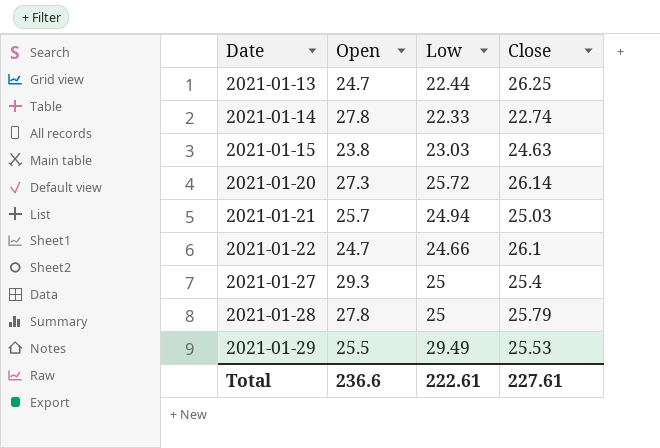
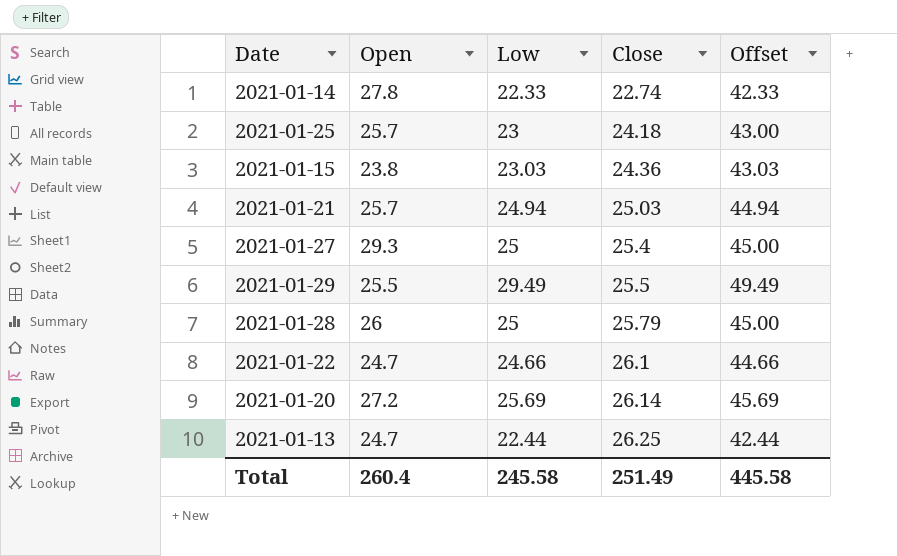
row order: Date ascending -> Close ascending
column Offset | formula: none -> [Low] + 20
row 2021-01-25: none -> 25.7 | 23 | 24.18 | 43.00
2021-01-15 | Close: 24.63 -> 24.36
2021-01-29 | Close: 25.53 -> 25.5
2021-01-28 | Open: 27.8 -> 26
2021-01-20 | Open: 27.3 -> 27.2
2021-01-20 | Low: 25.72 -> 25.69
Total | Open: 236.6 -> 260.4
Total | Low: 222.61 -> 245.58
Total | Close: 227.61 -> 251.49

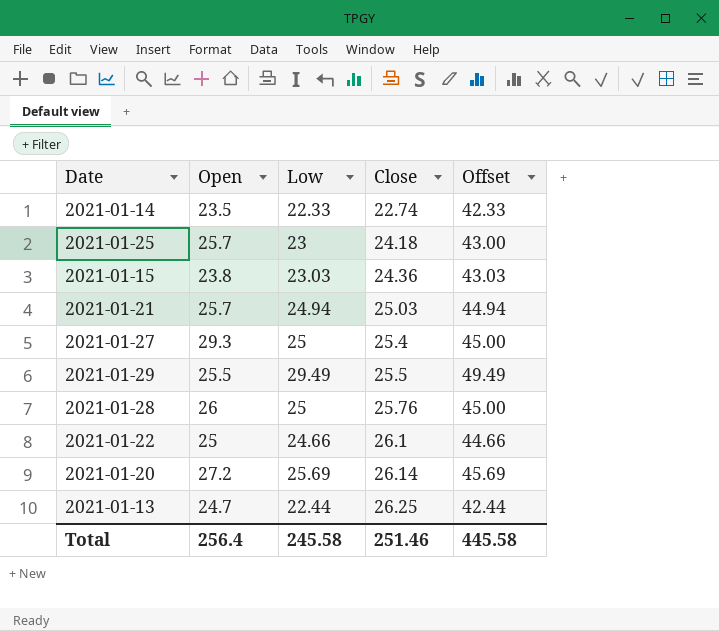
2021-01-14 | Open: 27.8 -> 23.5
2021-01-28 | Close: 25.79 -> 25.76
2021-01-22 | Open: 24.7 -> 25
Total | Open: 260.4 -> 256.4
Total | Close: 251.49 -> 251.46

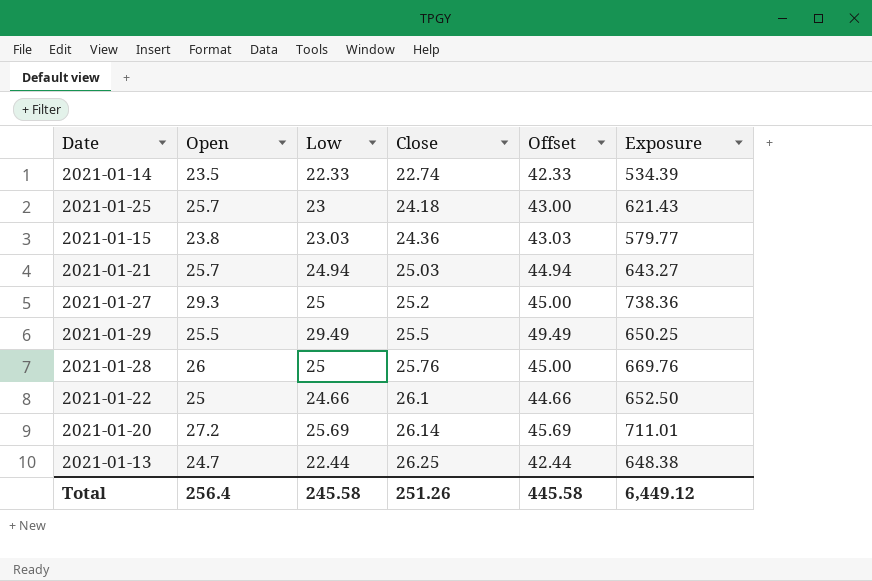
column Exposure | formula: none -> [Open] * [Close]
2021-01-27 | Close: 25.4 -> 25.2
Total | Close: 251.46 -> 251.26

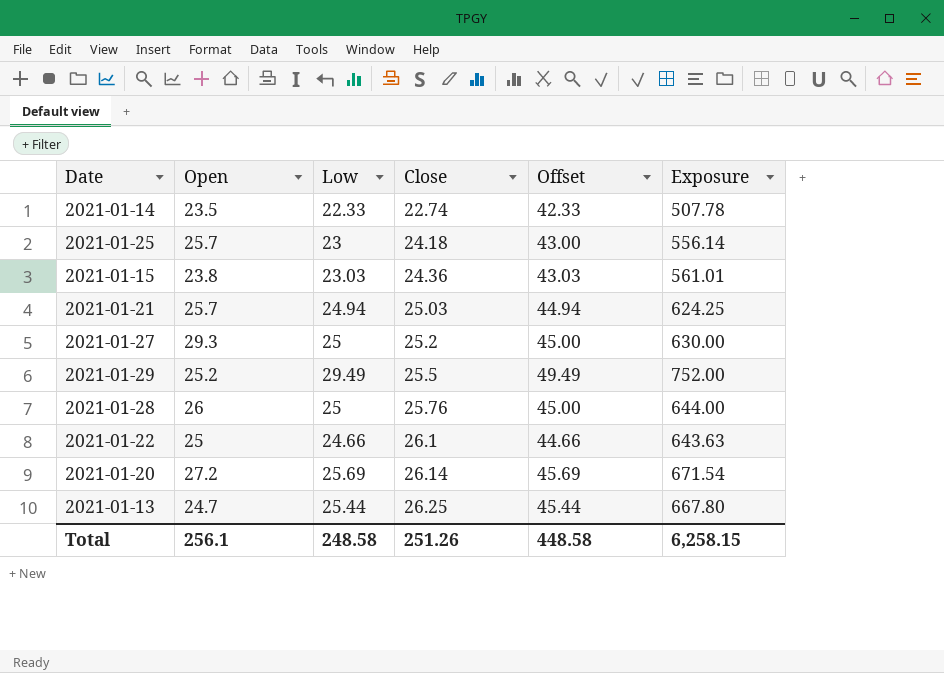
column Exposure | formula: [Open] * [Close] -> [Low] * [Close]
2021-01-29 | Open: 25.5 -> 25.2
2021-01-13 | Low: 22.44 -> 25.44
2021-01-13 | Offset: 42.44 -> 45.44
Total | Open: 256.4 -> 256.1
Total | Low: 245.58 -> 248.58
Total | Offset: 445.58 -> 448.58
Total | Exposure: 6,449.12 -> 6,258.15

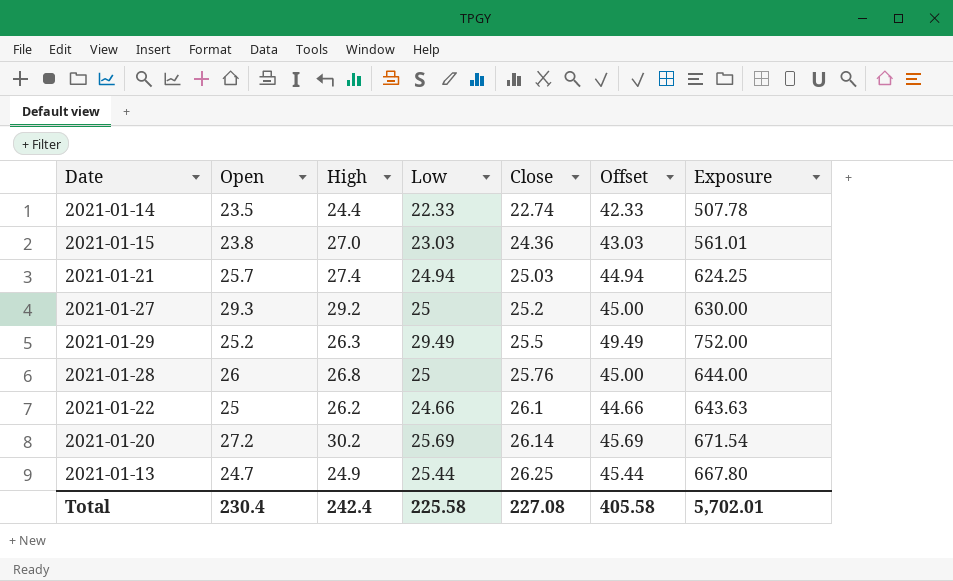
column High | position: none -> 3
row 2021-01-25: 25.7 | 23 | 24.18 | 43.00 | 556.14 -> none
Total | Open: 256.1 -> 230.4
Total | Low: 248.58 -> 225.58
Total | Close: 251.26 -> 227.08
Total | Offset: 448.58 -> 405.58
Total | Exposure: 6,258.15 -> 5,702.01

